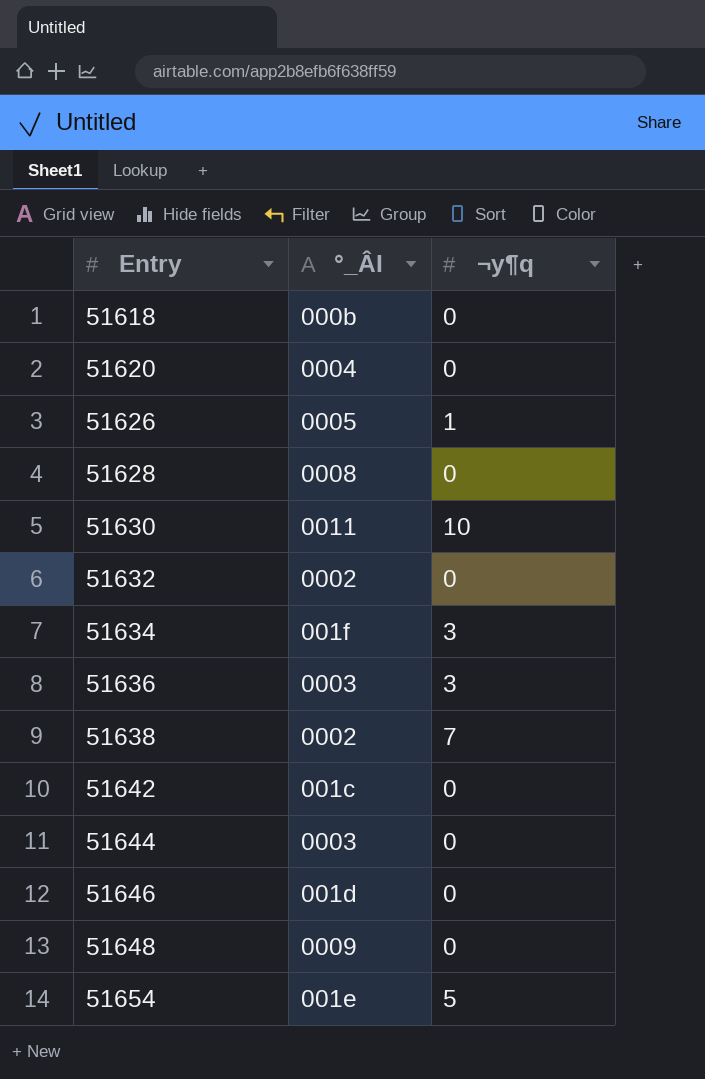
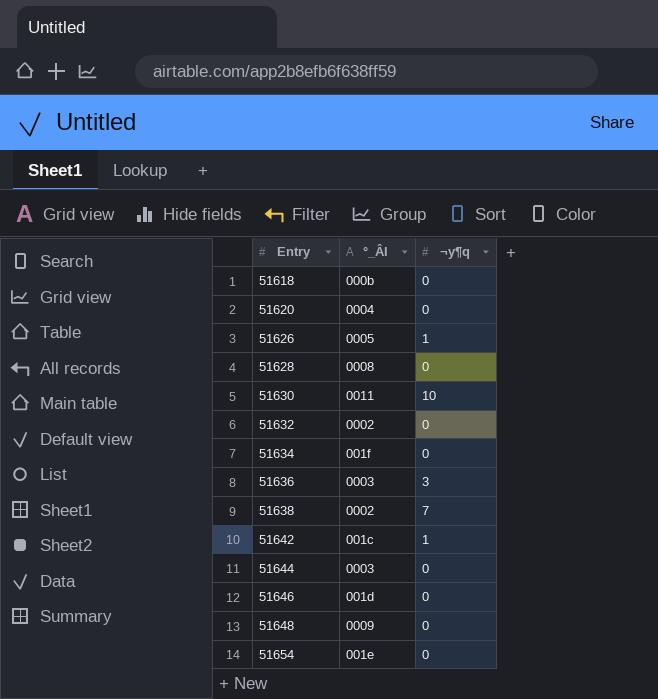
51634 | ¬y¶q: 3 -> 0
51642 | ¬y¶q: 0 -> 1
51654 | ¬y¶q: 5 -> 0

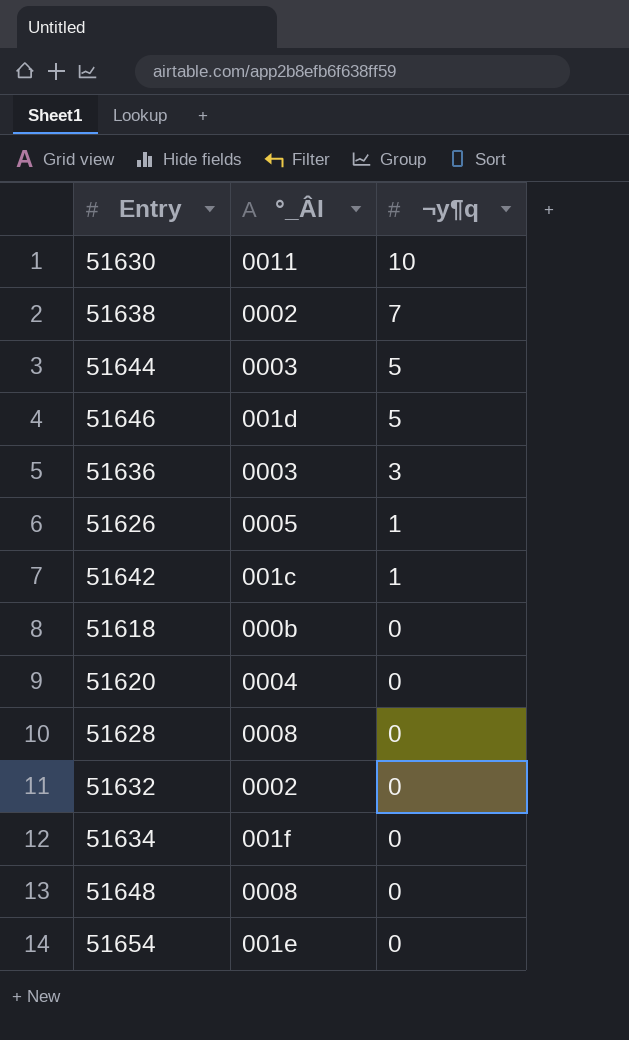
row order: Entry ascending -> ¬y¶q descending
51644 | ¬y¶q: 0 -> 5
51646 | ¬y¶q: 0 -> 5
51648 | °_ÂI: 0009 -> 0008

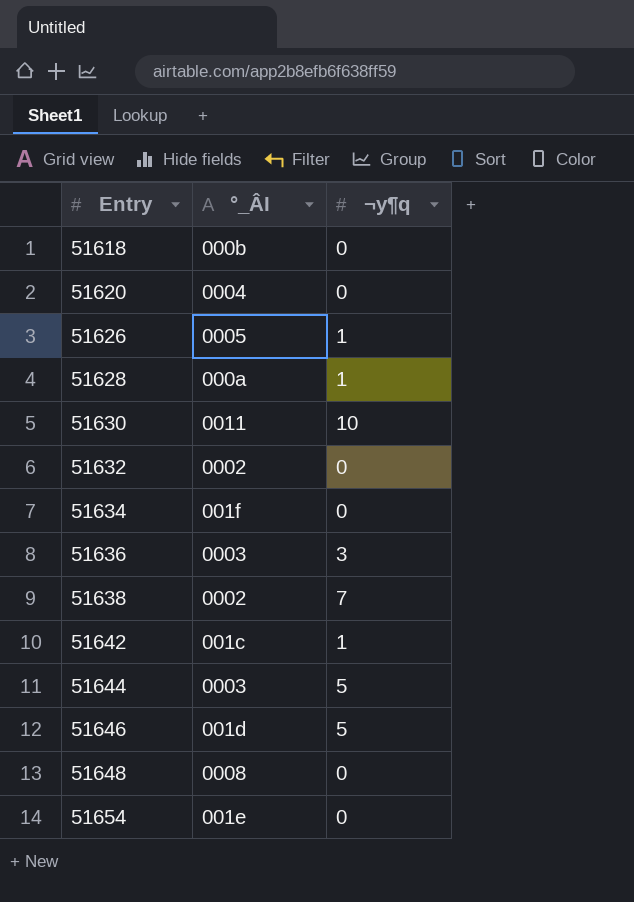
row order: ¬y¶q descending -> Entry ascending
51628 | °_ÂI: 0008 -> 000a
51628 | ¬y¶q: 0 -> 1

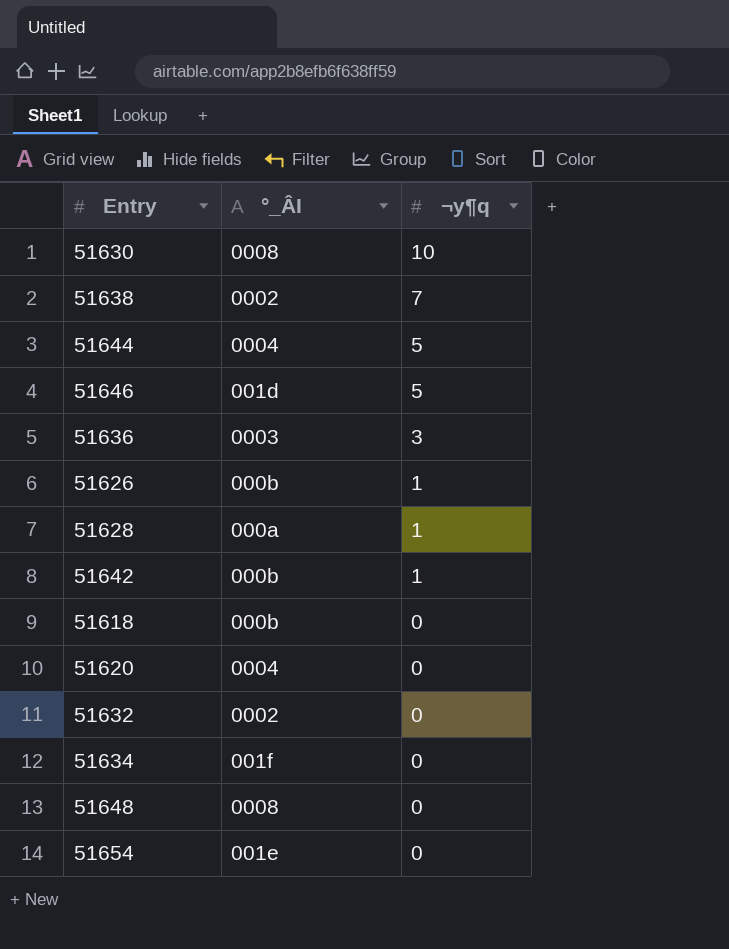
row order: Entry ascending -> ¬y¶q descending
51630 | °_ÂI: 0011 -> 0008
51644 | °_ÂI: 0003 -> 0004
51626 | °_ÂI: 0005 -> 000b
51642 | °_ÂI: 001c -> 000b

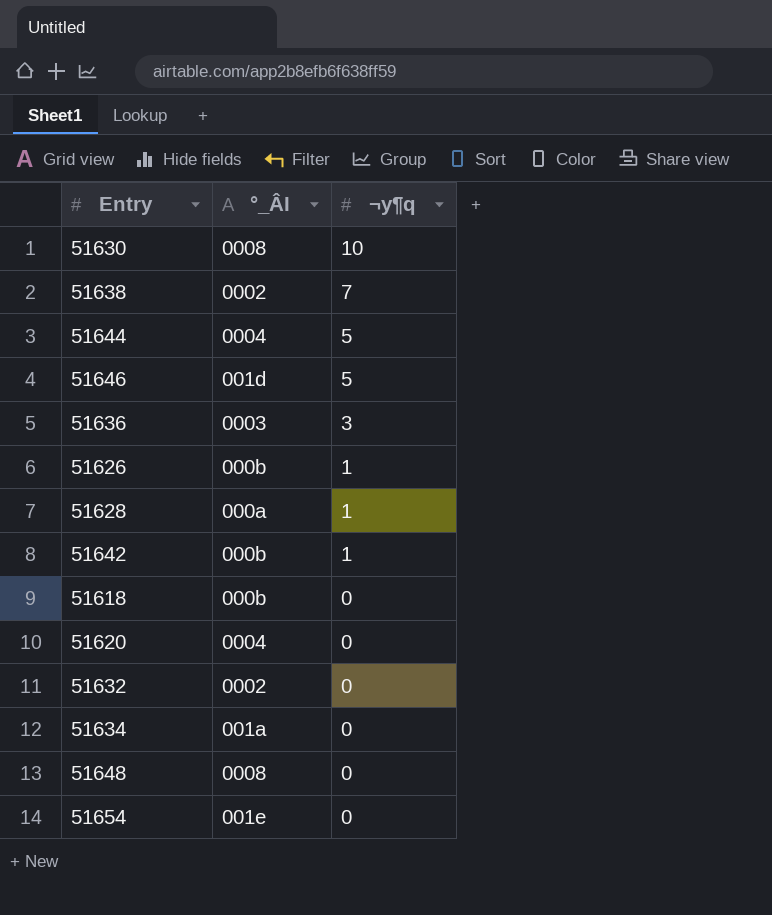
51634 | °_ÂI: 001f -> 001a

